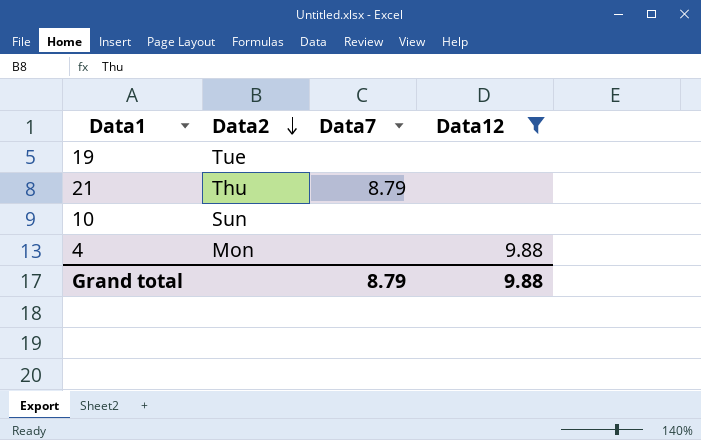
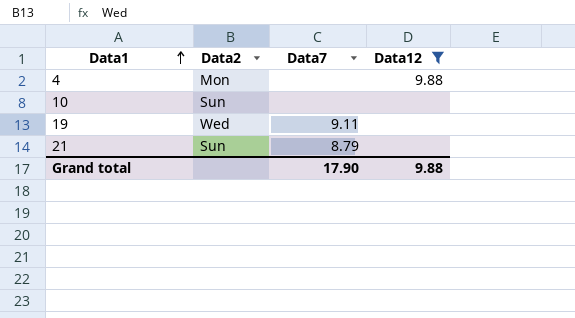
row order: Data2 descending -> Data1 ascending
19 | Data2: Tue -> Wed
19 | Data7: none -> 9.11
21 | Data2: Thu -> Sun
Grand total | Data7: 8.79 -> 17.90

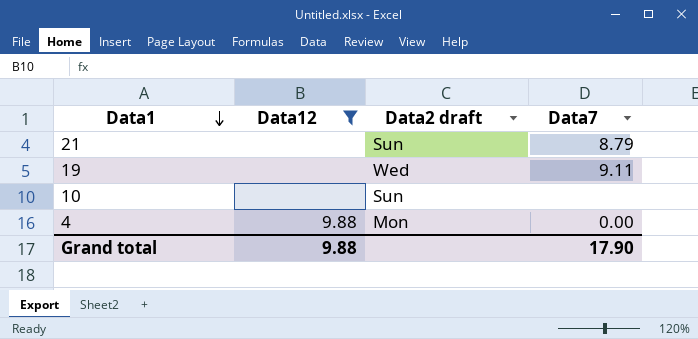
row order: Data1 ascending -> Data1 descending
column Data12 | position: 4 -> 2
column name: Data2 -> Data2 draft
4 | Data7: none -> 0.00

